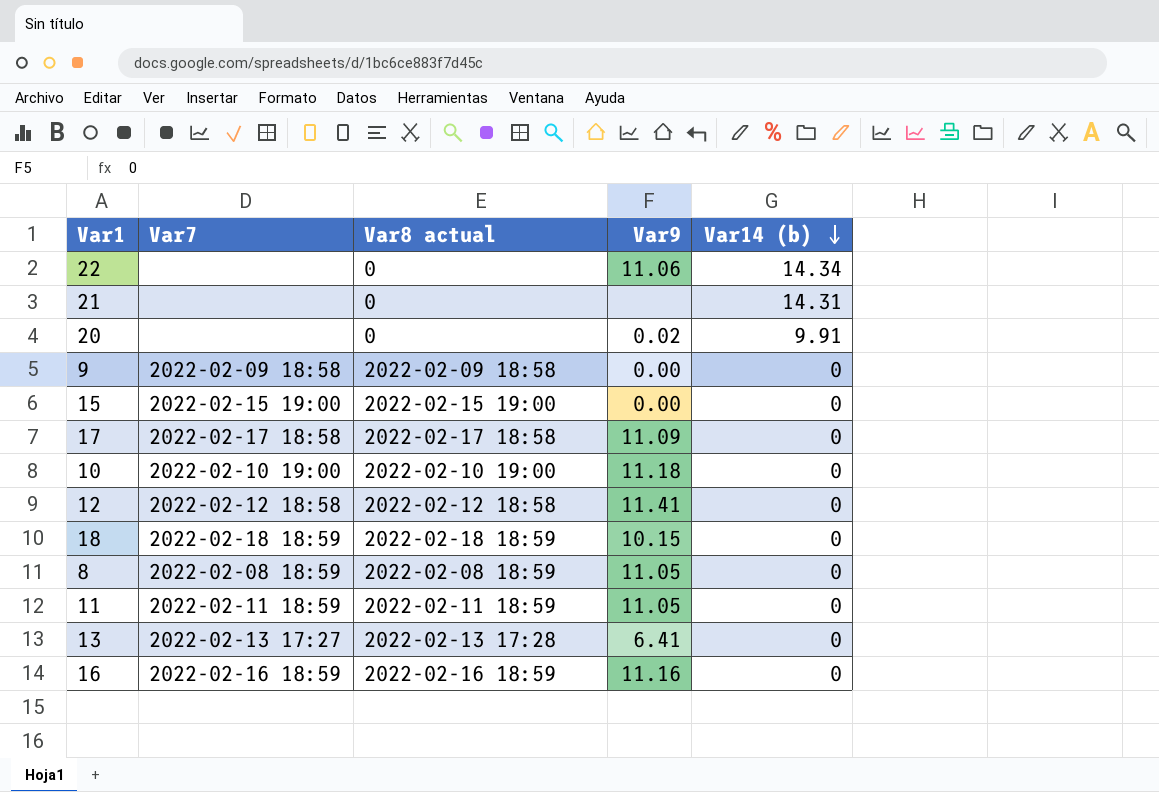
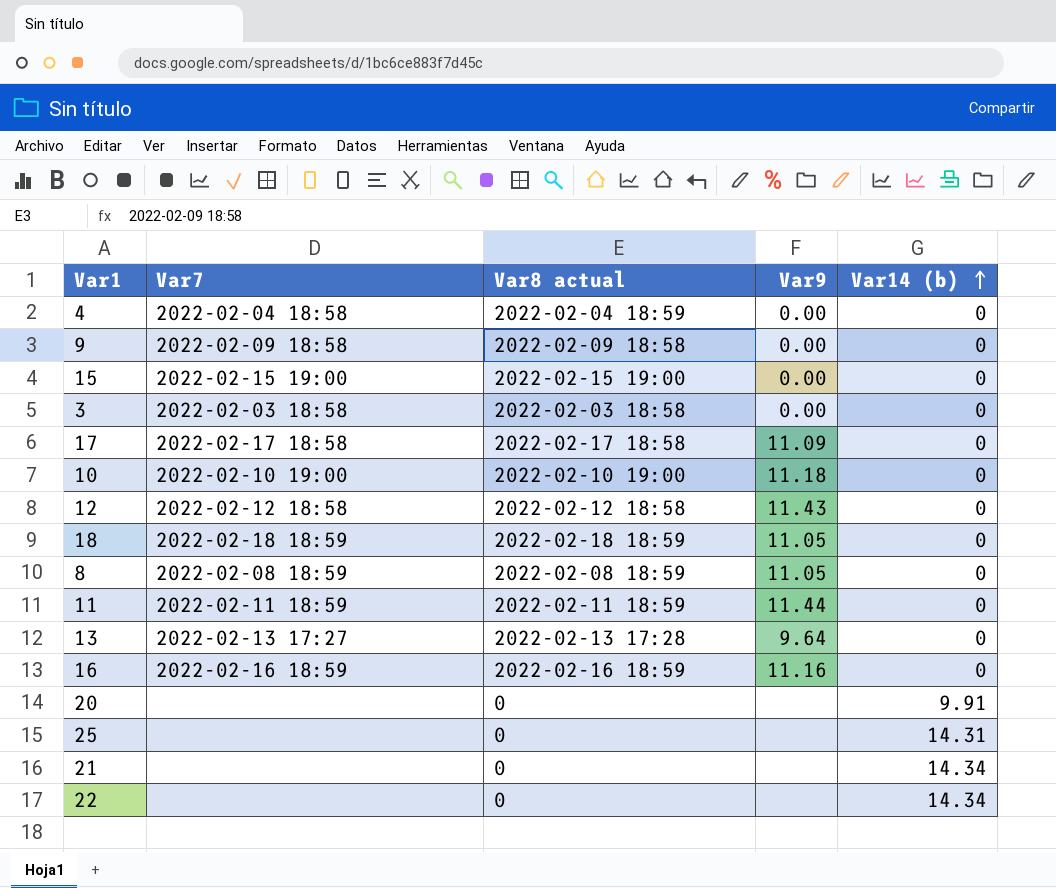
row order: Var14 (b) descending -> Var14 (b) ascending
row 4: none -> 2022-02-04 18:58 | 2022-02-04 18:59 | 0.00 | 0
row 3: none -> 2022-02-03 18:58 | 2022-02-03 18:58 | 0.00 | 0
12 | Var9: 11.41 -> 11.43
18 | Var9: 10.15 -> 11.05
11 | Var9: 11.05 -> 11.44
13 | Var9: 6.41 -> 9.64
20 | Var9: 0.02 -> none
row 25: none -> none | 0 | none | 14.31
21 | Var14 (b): 14.31 -> 14.34
22 | Var9: 11.06 -> none

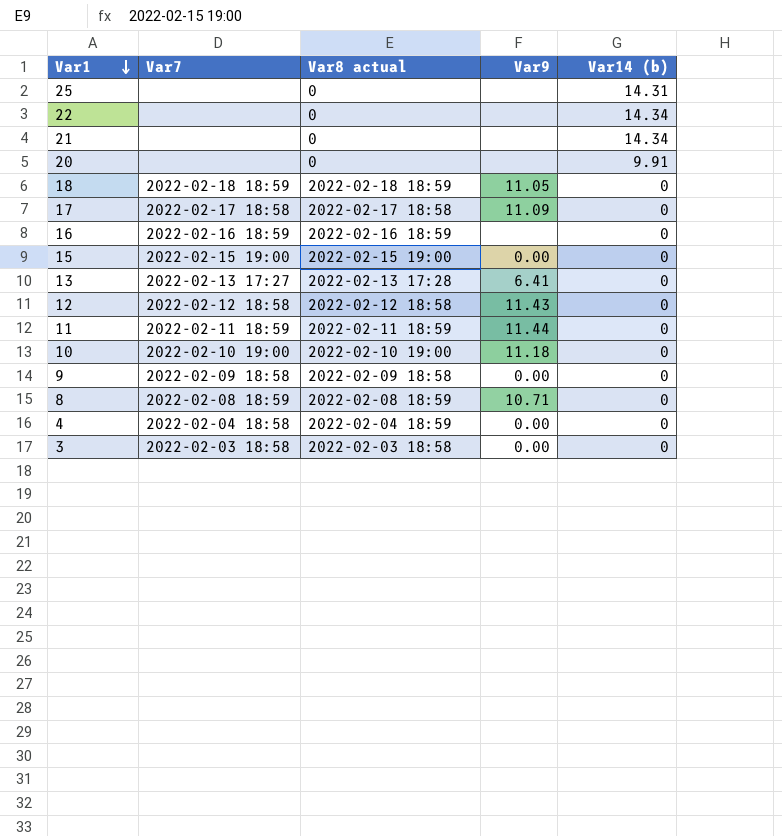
row order: Var14 (b) ascending -> Var1 descending
16 | Var9: 11.16 -> none
13 | Var9: 9.64 -> 6.41
8 | Var9: 11.05 -> 10.71

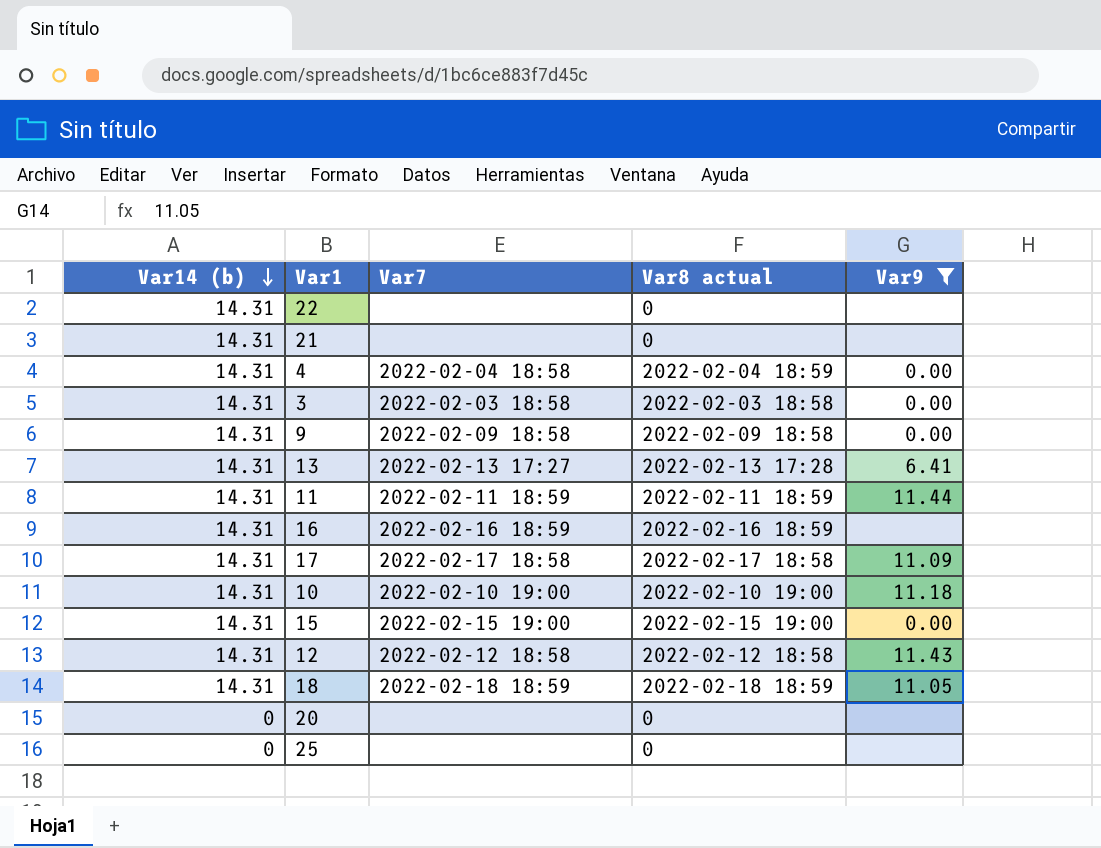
filter: none -> Var9 != 10.71
row order: Var1 descending -> Var14 (b) descending
column Var14 (b) | position: 5 -> 1
22 | Var14 (b): 14.34 -> 14.31
21 | Var14 (b): 14.34 -> 14.31
4 | Var14 (b): 0 -> 14.31
3 | Var14 (b): 0 -> 14.31
9 | Var14 (b): 0 -> 14.31
13 | Var14 (b): 0 -> 14.31
11 | Var14 (b): 0 -> 14.31
16 | Var14 (b): 0 -> 14.31
17 | Var14 (b): 0 -> 14.31
10 | Var14 (b): 0 -> 14.31
15 | Var14 (b): 0 -> 14.31
12 | Var14 (b): 0 -> 14.31
18 | Var14 (b): 0 -> 14.31
20 | Var14 (b): 9.91 -> 0
25 | Var14 (b): 14.31 -> 0

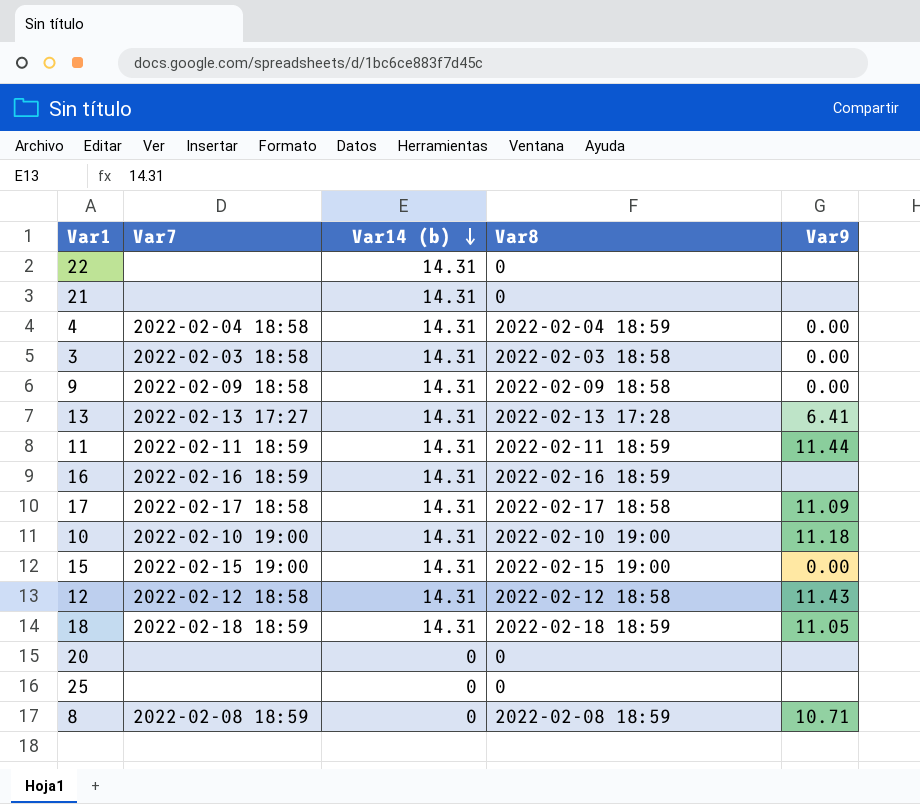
filter: Var9 != 10.71 -> none
column Var14 (b) | position: 1 -> 3
column name: Var8 actual -> Var8

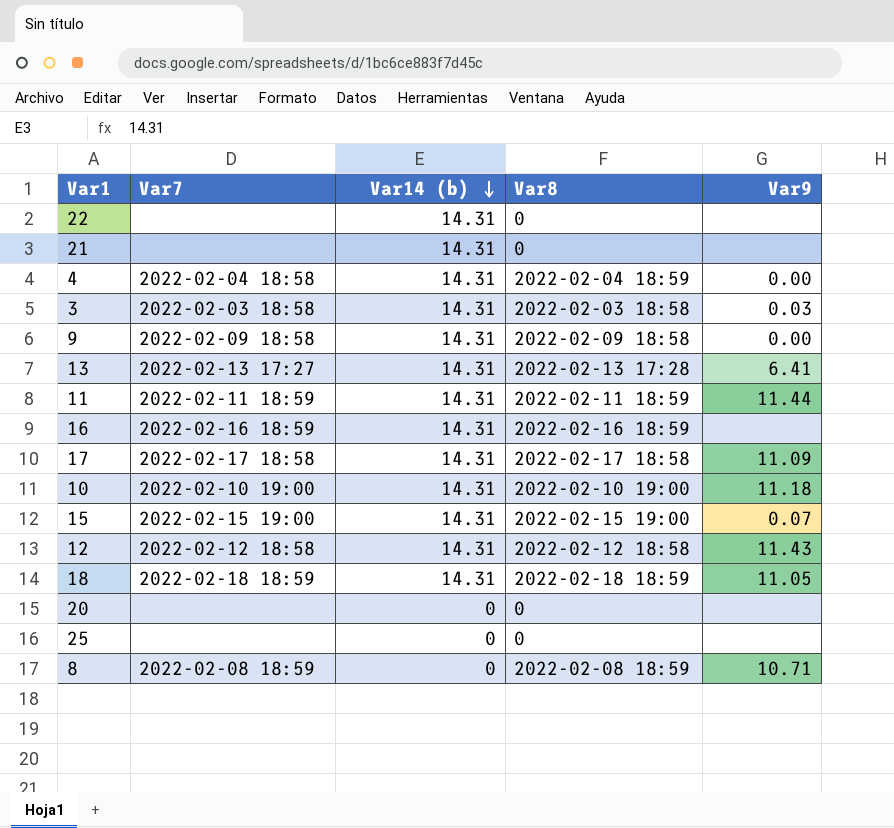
3 | Var9: 0.00 -> 0.03
15 | Var9: 0.00 -> 0.07

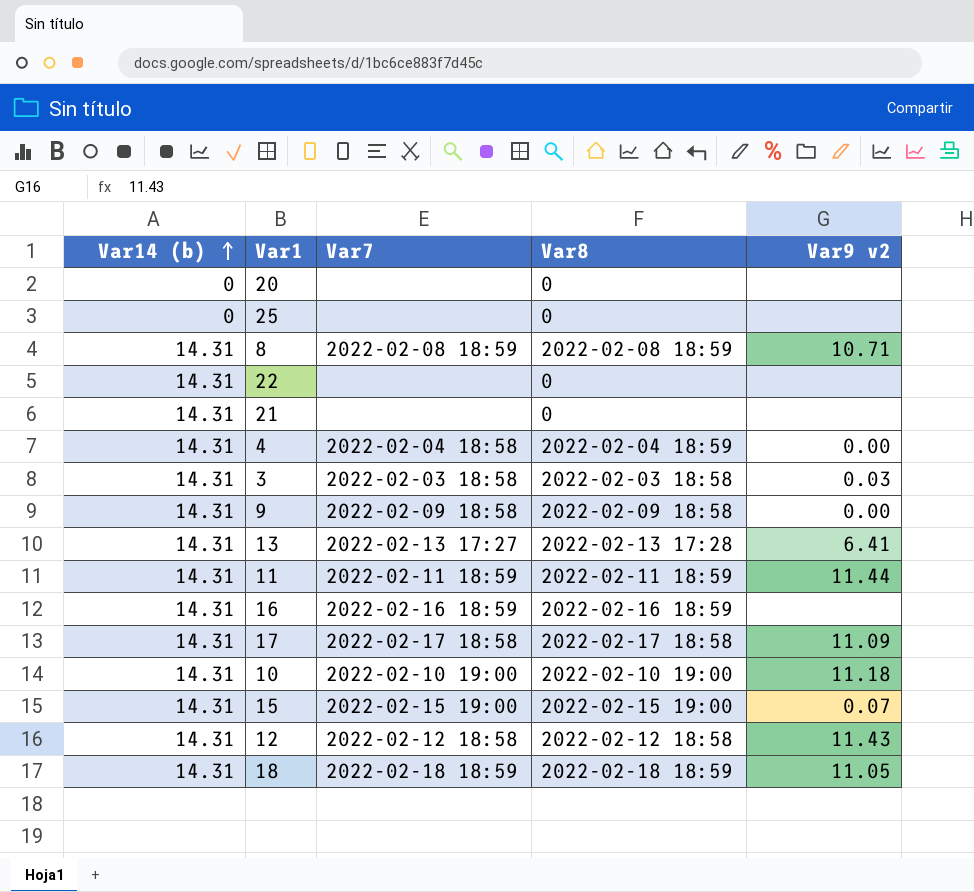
row order: Var14 (b) descending -> Var14 (b) ascending
column Var14 (b) | position: 3 -> 1
column name: Var9 -> Var9 v2
8 | Var14 (b): 0 -> 14.31

